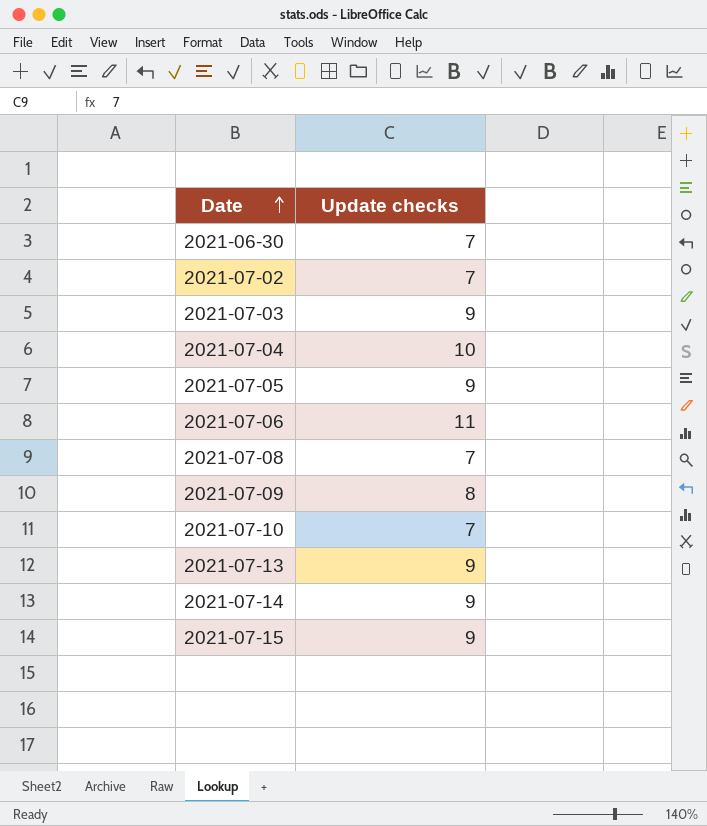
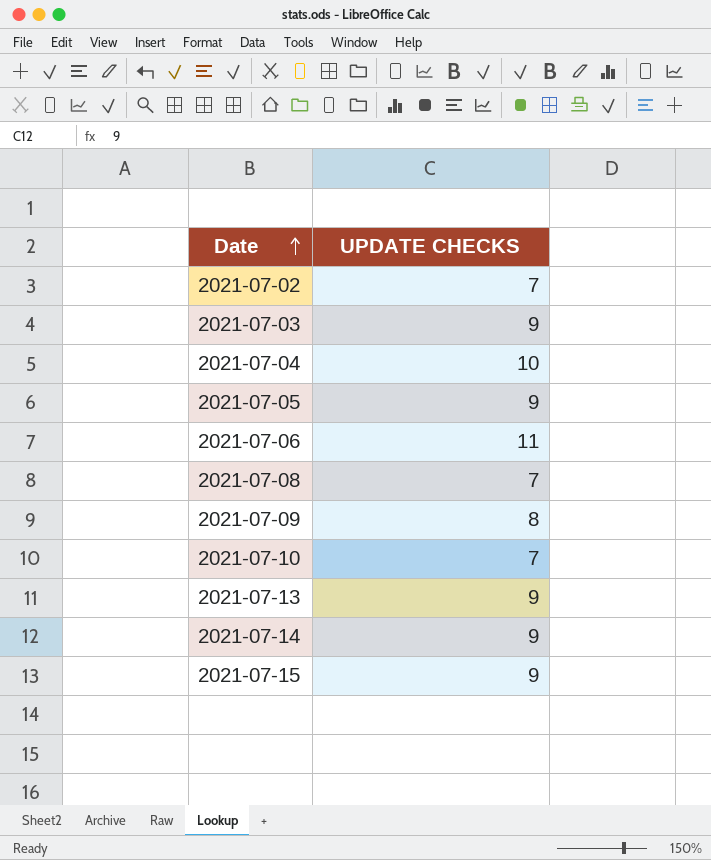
column name: Update checks -> UPDATE CHECKS
row 2021-06-30: 7 -> none

